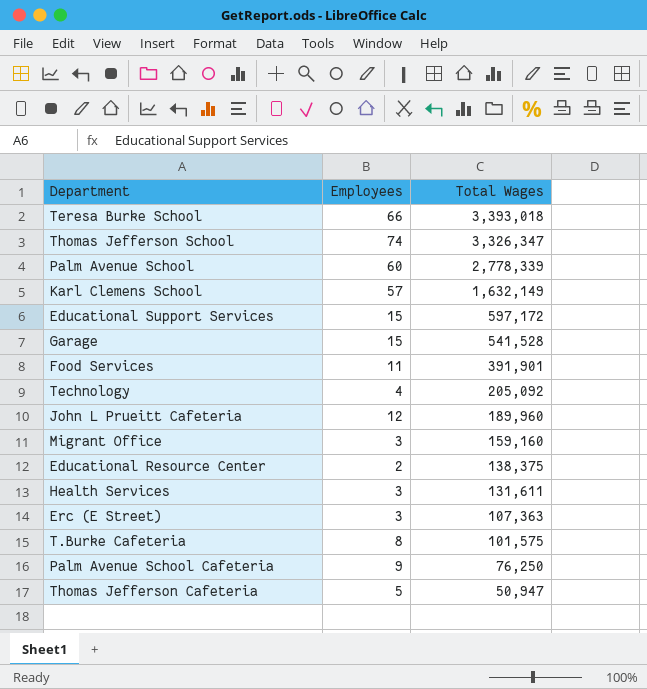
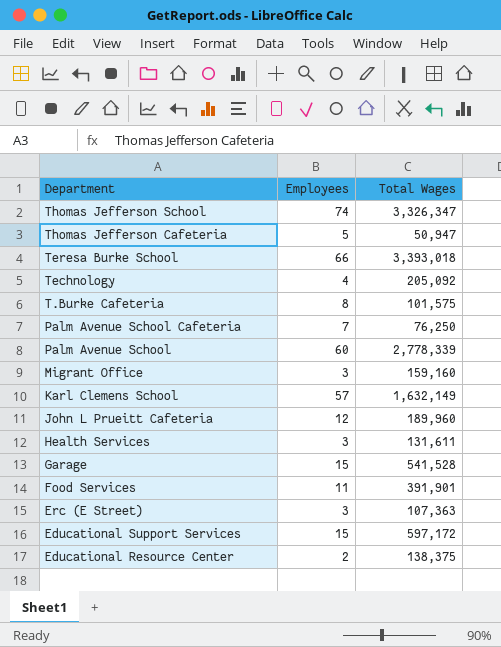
row order: Total Wages descending -> Department descending
Palm Avenue School Cafeteria | Employees: 9 -> 7

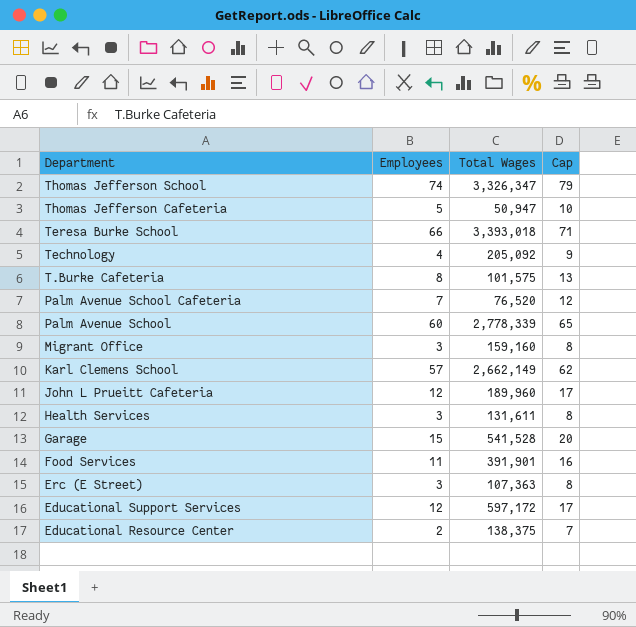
column Cap | formula: none -> [Employees] + 5
Palm Avenue School Cafeteria | Total Wages: 76,250 -> 76,520
Karl Clemens School | Total Wages: 1,632,149 -> 2,662,149
Educational Support Services | Employees: 15 -> 12

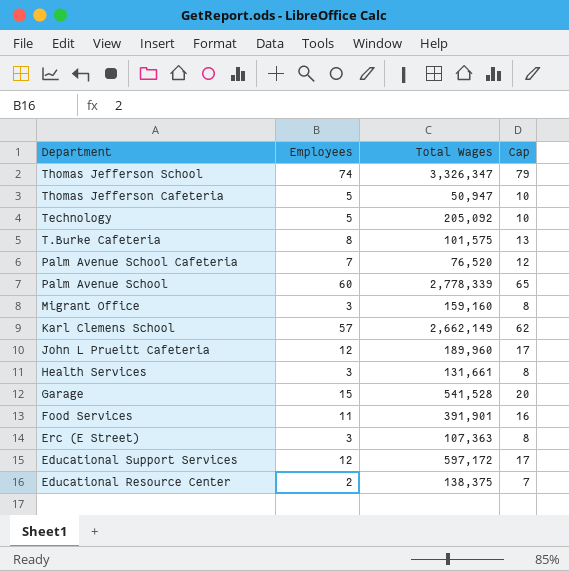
row Teresa Burke School: 66 | 3,393,018 | 71 -> none
Technology | Employees: 4 -> 5
Technology | Cap: 9 -> 10
Health Services | Total Wages: 131,611 -> 131,661

